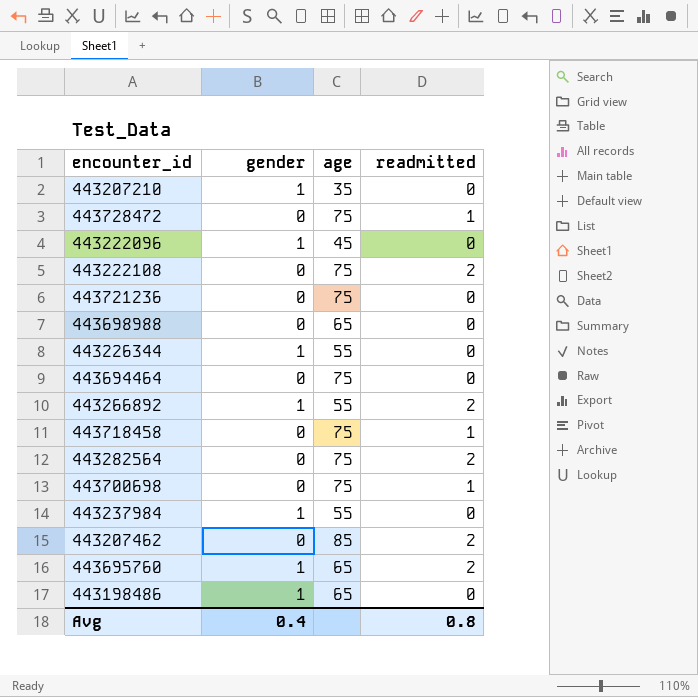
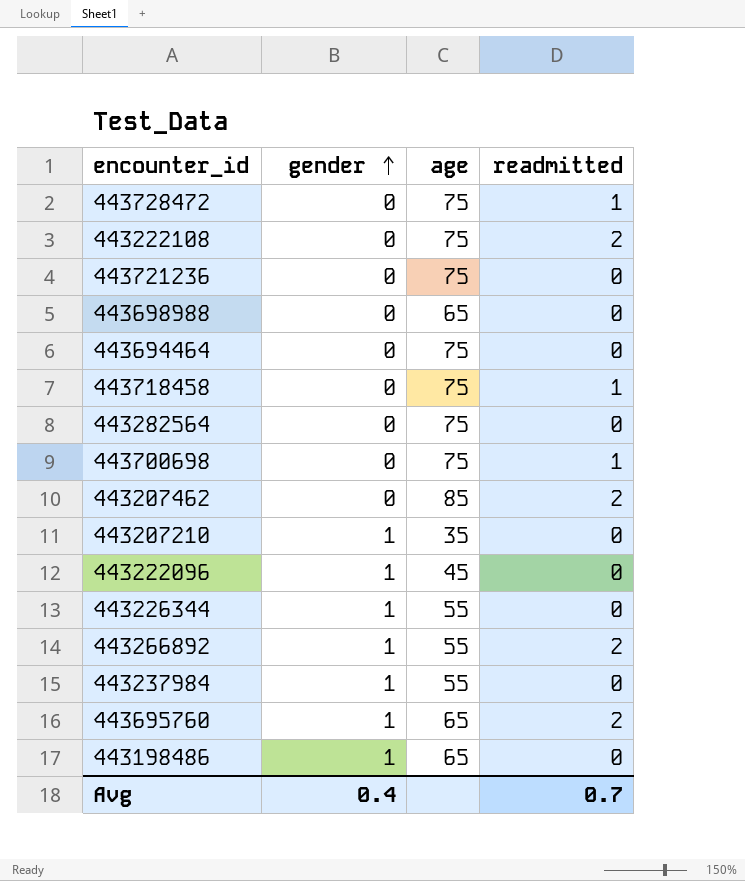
row order: none -> gender ascending
443282564 | readmitted: 2 -> 0
Avg | readmitted: 0.8 -> 0.7

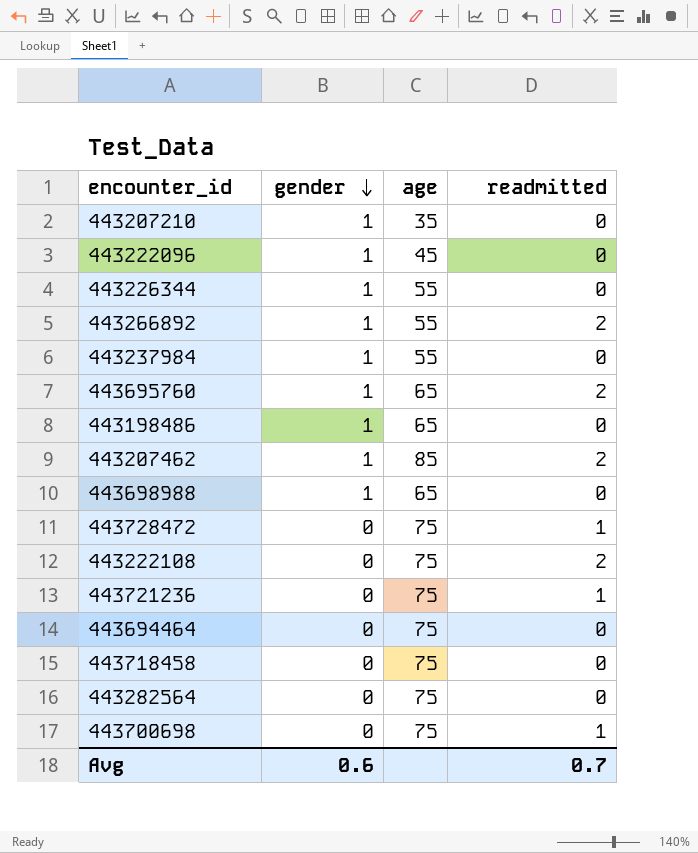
row order: gender ascending -> gender descending
443207462 | gender: 0 -> 1
443698988 | gender: 0 -> 1
443721236 | readmitted: 0 -> 1
443718458 | readmitted: 1 -> 0
Avg | gender: 0.4 -> 0.6

